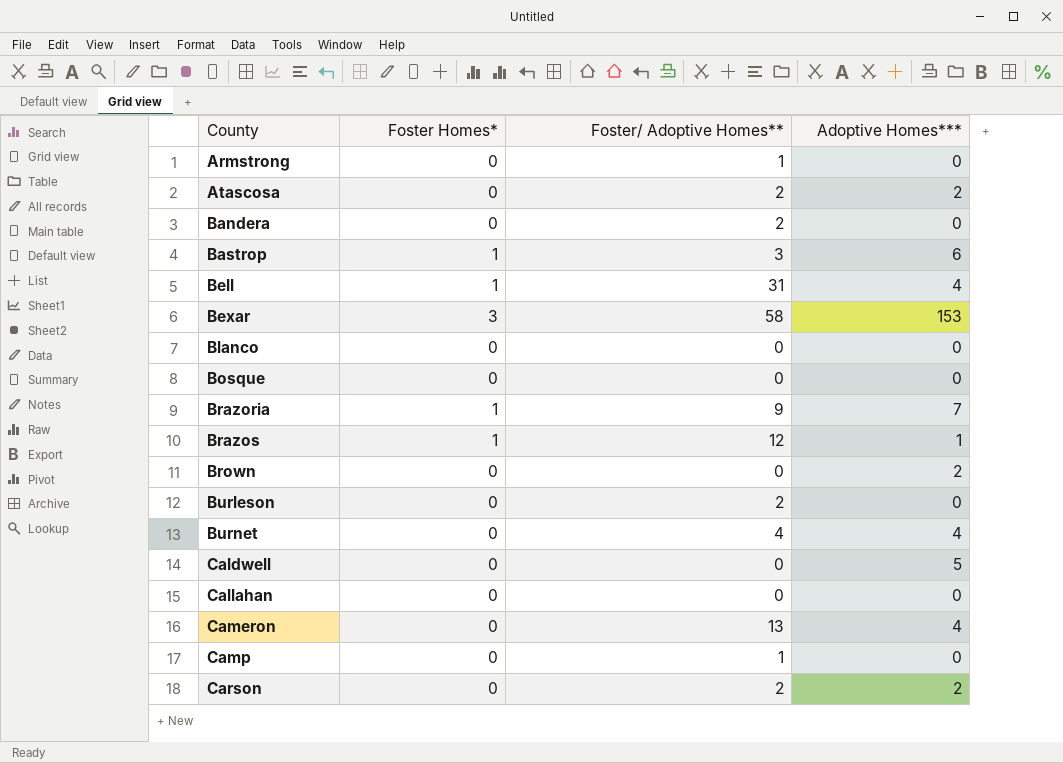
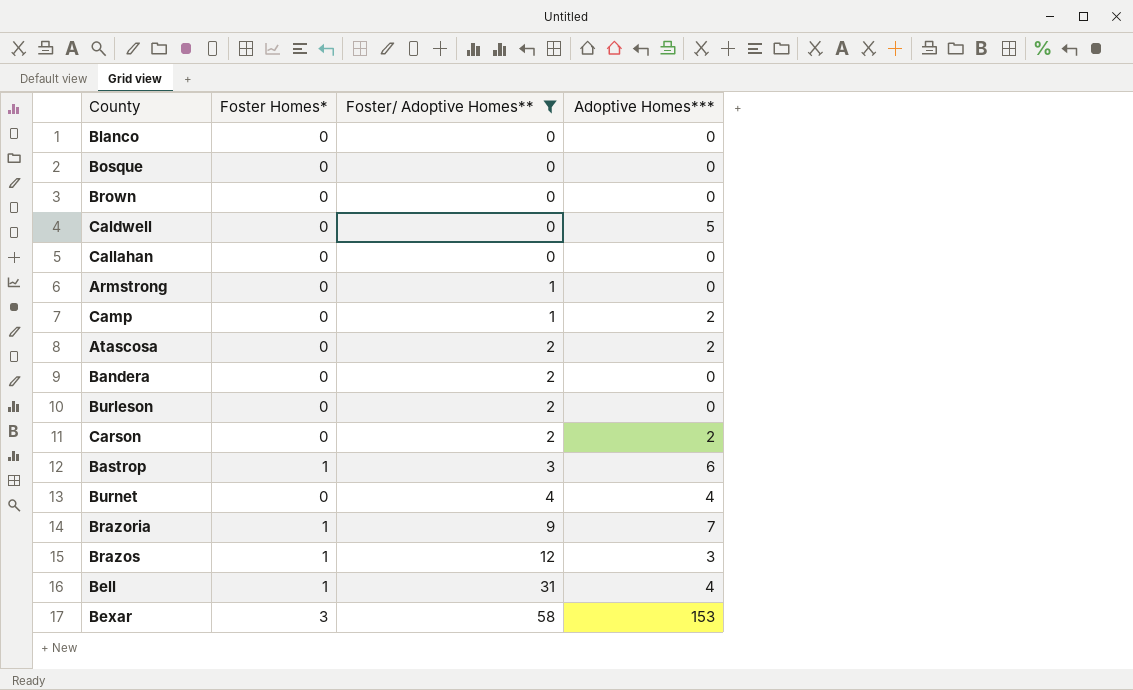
filter: none -> Foster/ Adoptive Homes** != 13
row order: County ascending -> Foster/ Adoptive Homes** ascending
Brown | Adoptive Homes***: 2 -> 0
Camp | Adoptive Homes***: 0 -> 2
Brazos | Adoptive Homes***: 1 -> 3

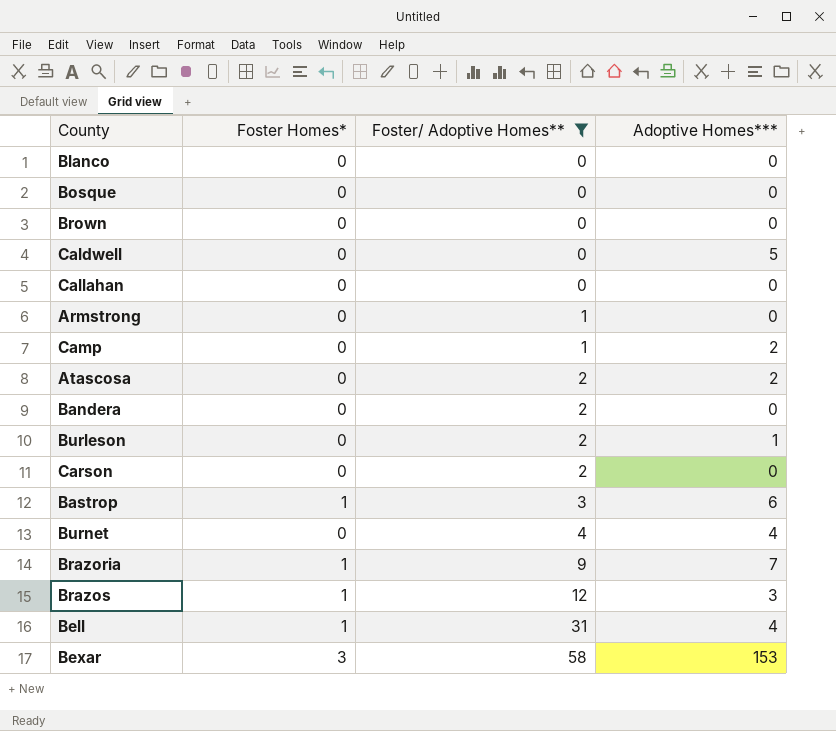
Burleson | Adoptive Homes***: 0 -> 1
Carson | Adoptive Homes***: 2 -> 0

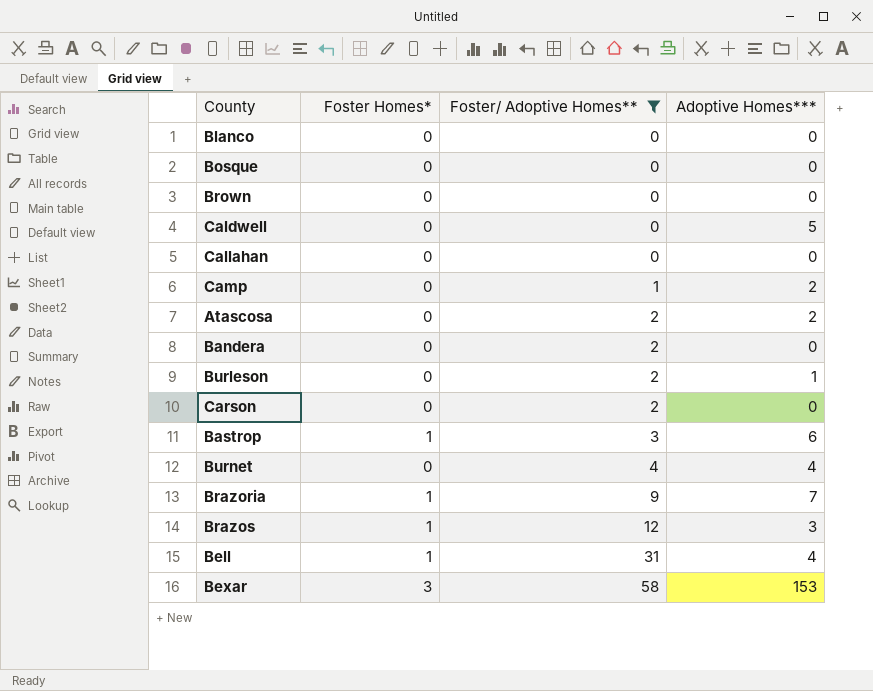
row Armstrong: 0 | 1 | 0 -> none

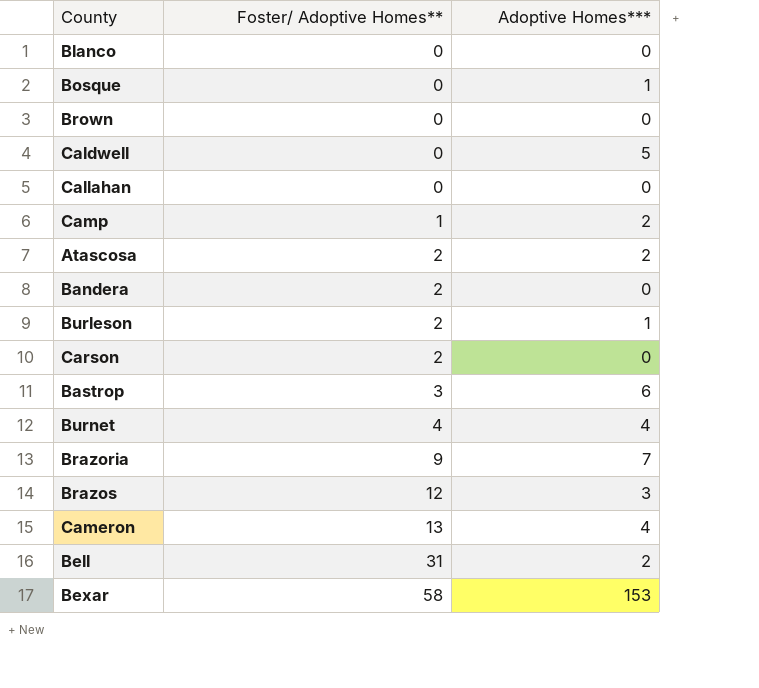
filter: Foster/ Adoptive Homes** != 13 -> none
column Foster Homes* | position: 2 -> none
Bosque | Adoptive Homes***: 0 -> 1
Bell | Adoptive Homes***: 4 -> 2

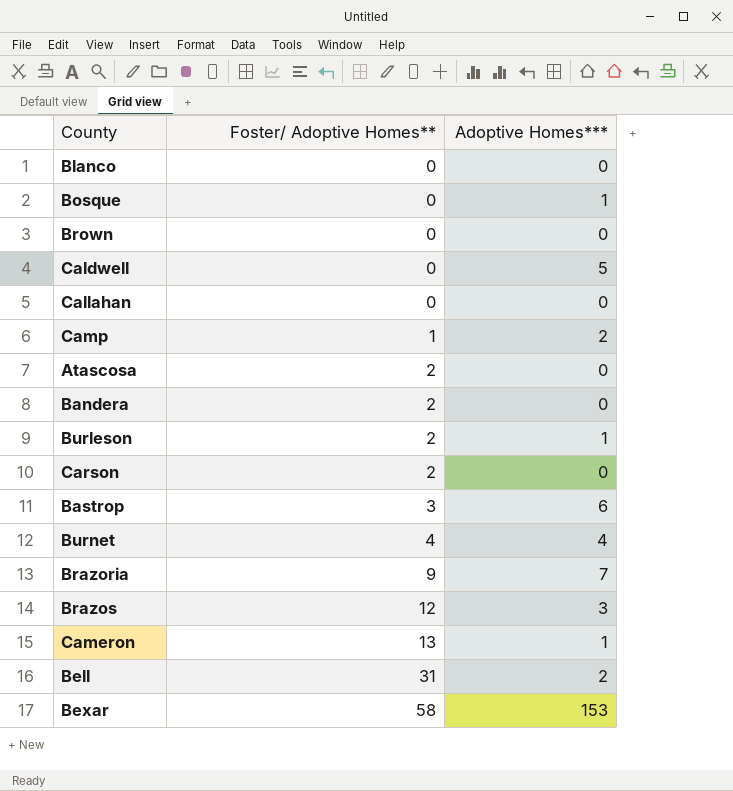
Atascosa | Adoptive Homes***: 2 -> 0
Cameron | Adoptive Homes***: 4 -> 1

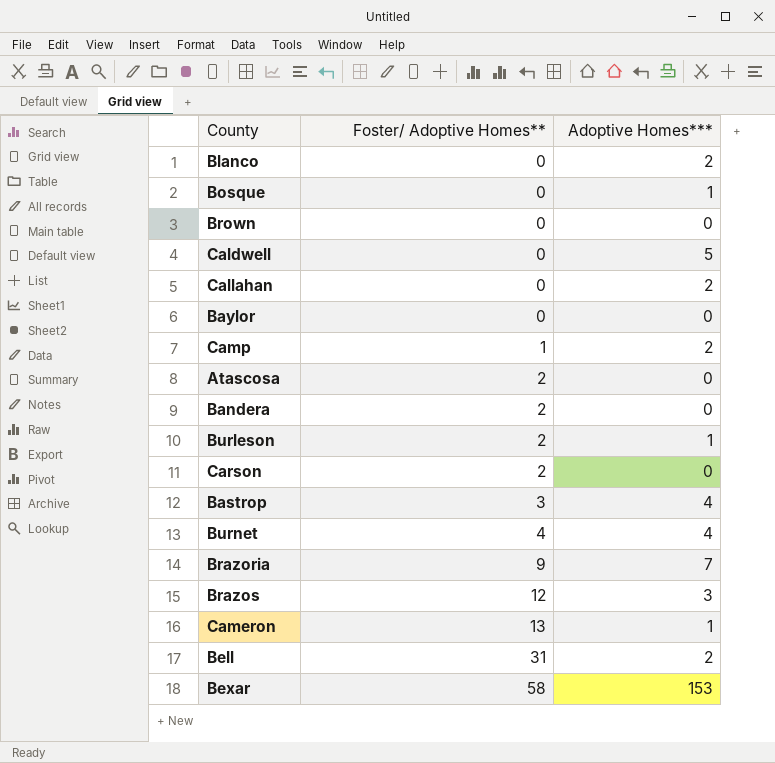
Blanco | Adoptive Homes***: 0 -> 2
Callahan | Adoptive Homes***: 0 -> 2
row Baylor: none -> 0 | 0
Bastrop | Adoptive Homes***: 6 -> 4

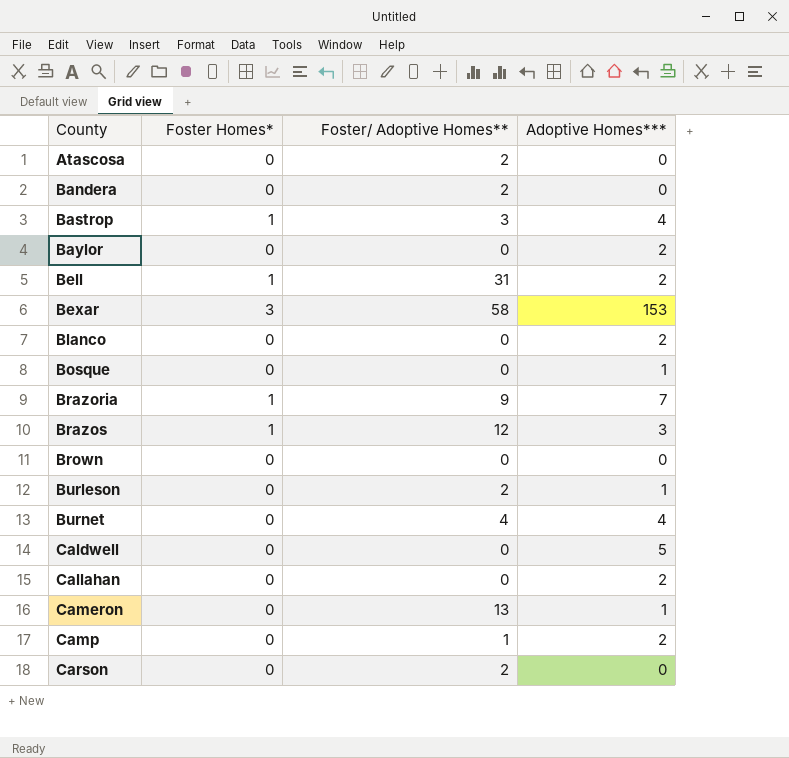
row order: Foster/ Adoptive Homes** ascending -> County ascending
column Foster Homes* | position: none -> 2
Baylor | Adoptive Homes***: 0 -> 2

